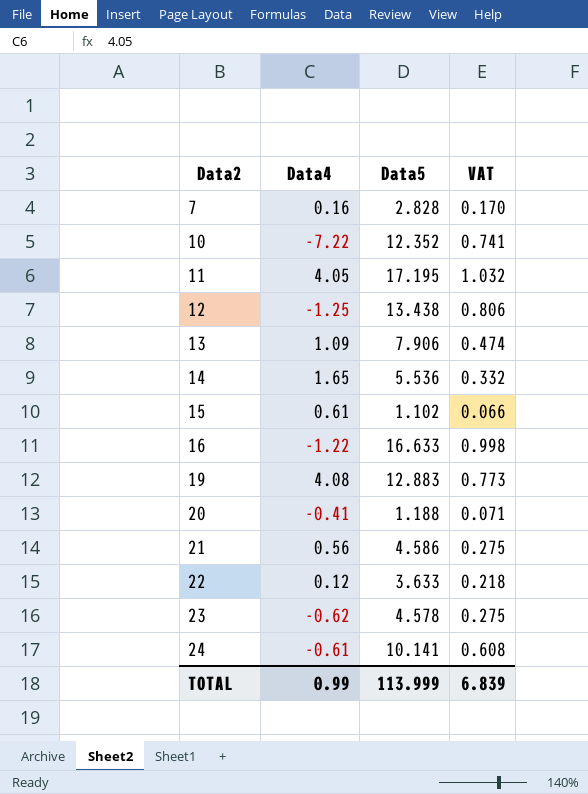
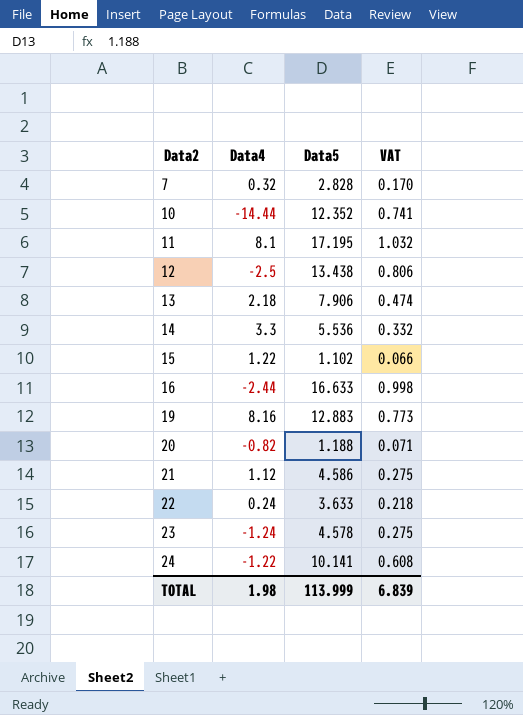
7 | Data4: 0.16 -> 0.32
10 | Data4: -7.22 -> -14.44
11 | Data4: 4.05 -> 8.1
12 | Data4: -1.25 -> -2.5
13 | Data4: 1.09 -> 2.18
14 | Data4: 1.65 -> 3.3
15 | Data4: 0.61 -> 1.22
16 | Data4: -1.22 -> -2.44
19 | Data4: 4.08 -> 8.16
20 | Data4: -0.41 -> -0.82
21 | Data4: 0.56 -> 1.12
22 | Data4: 0.12 -> 0.24
23 | Data4: -0.62 -> -1.24
24 | Data4: -0.61 -> -1.22
TOTAL | Data4: 0.99 -> 1.98

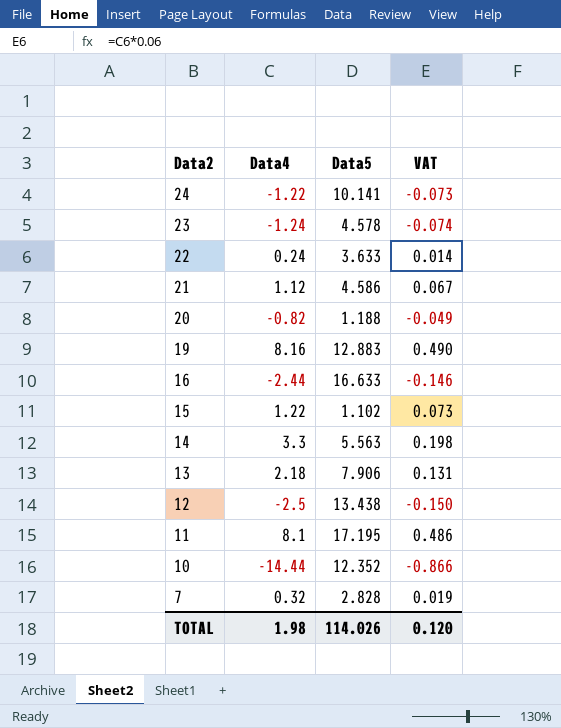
row order: Data2 ascending -> Data2 descending
column VAT | formula: [Data5] * 0.06 -> [Data4] * 0.06
14 | Data5: 5.536 -> 5.563
TOTAL | Data5: 113.999 -> 114.026
TOTAL | VAT: 6.839 -> 0.120

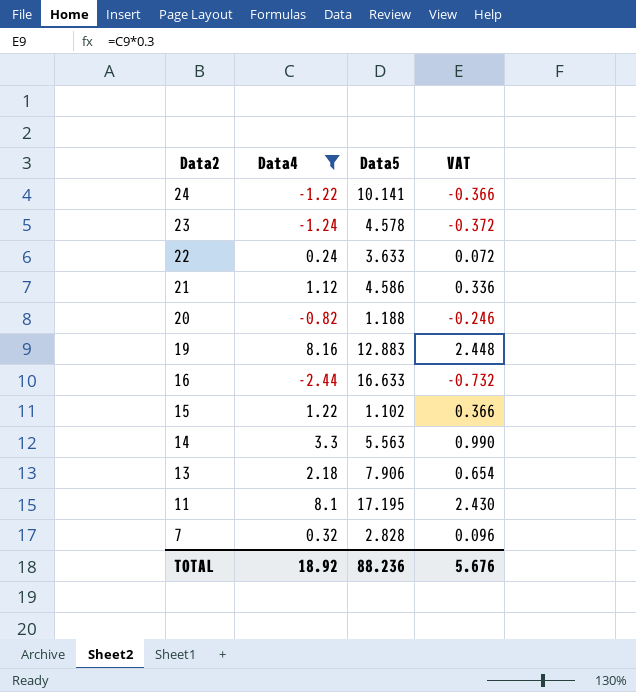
filter: none -> Data4 >= -2.44
column VAT | formula: [Data4] * 0.06 -> [Data4] * 0.3
TOTAL | Data4: 1.98 -> 18.92
TOTAL | Data5: 114.026 -> 88.236
TOTAL | VAT: 0.120 -> 5.676

